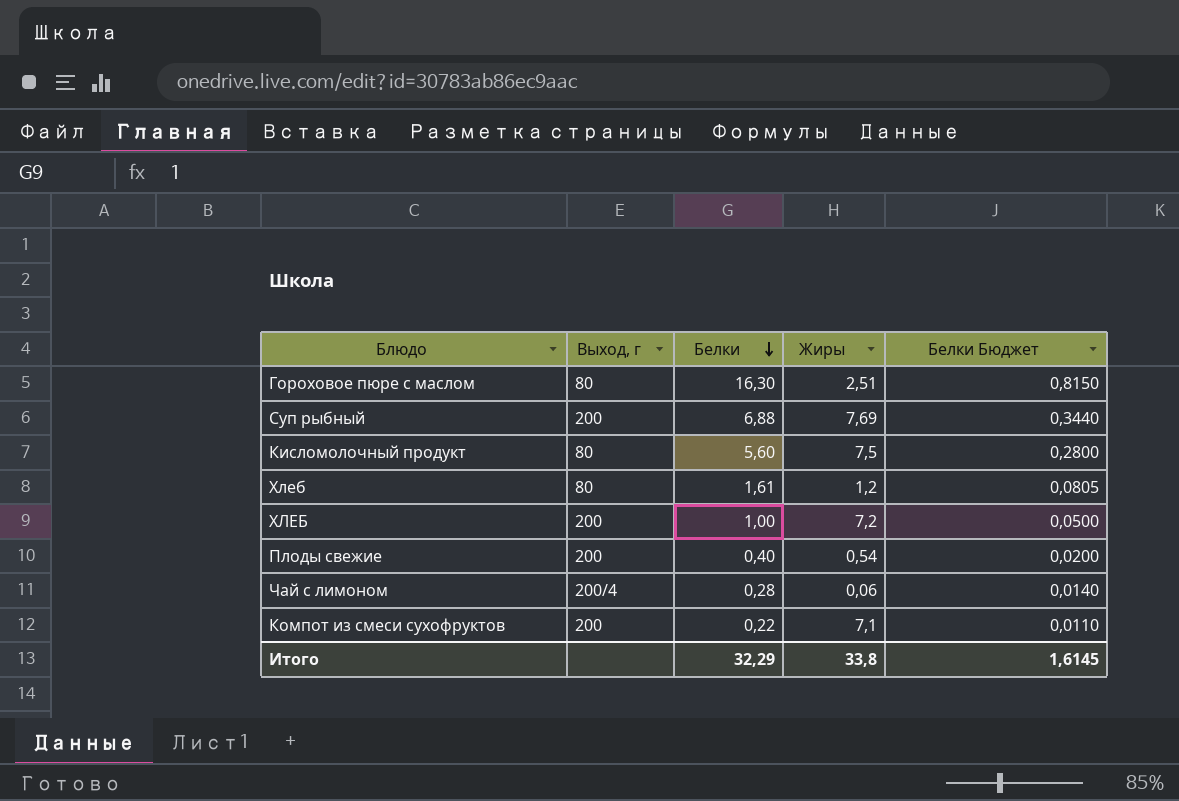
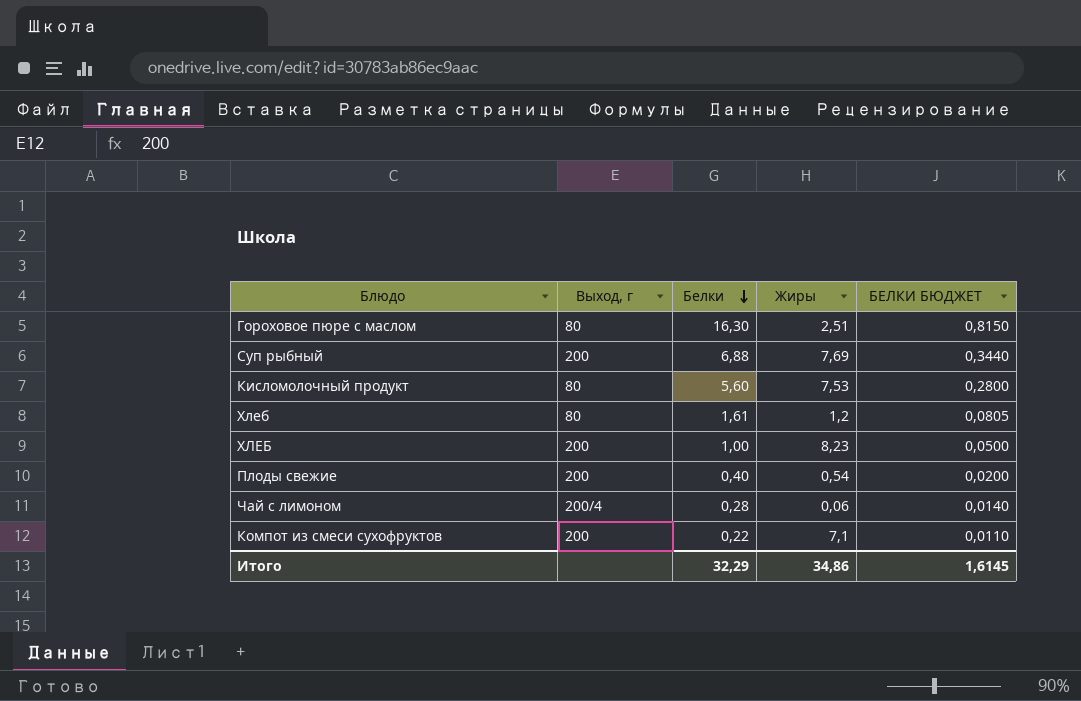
column name: Белки Бюджет -> БЕЛКИ БЮДЖЕТ
Кисломолочный продукт | Жиры: 7,5 -> 7,53
ХЛЕБ | Жиры: 7,2 -> 8,23
Итого | Жиры: 33,8 -> 34,86

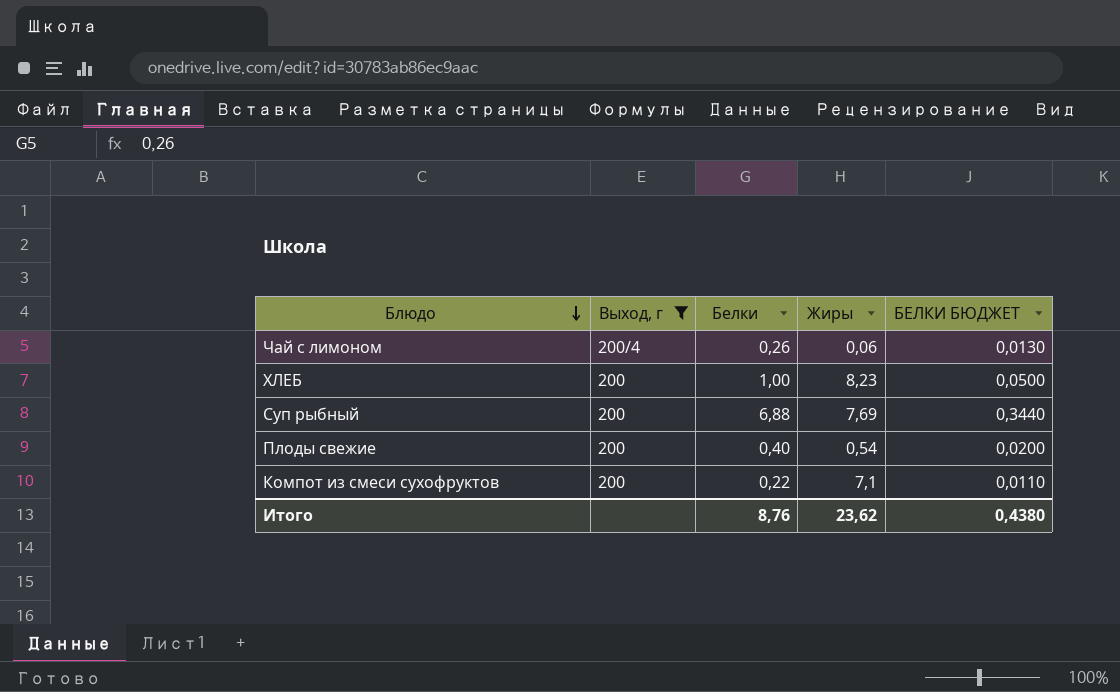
filter: none -> Выход, г != 80
row order: Белки descending -> Блюдо descending
Чай с лимоном | Белки: 0,28 -> 0,26
Чай с лимоном | БЕЛКИ БЮДЖЕТ: 0,0140 -> 0,0130
Итого | Белки: 32,29 -> 8,76
Итого | Жиры: 34,86 -> 23,62
Итого | БЕЛКИ БЮДЖЕТ: 1,6145 -> 0,4380

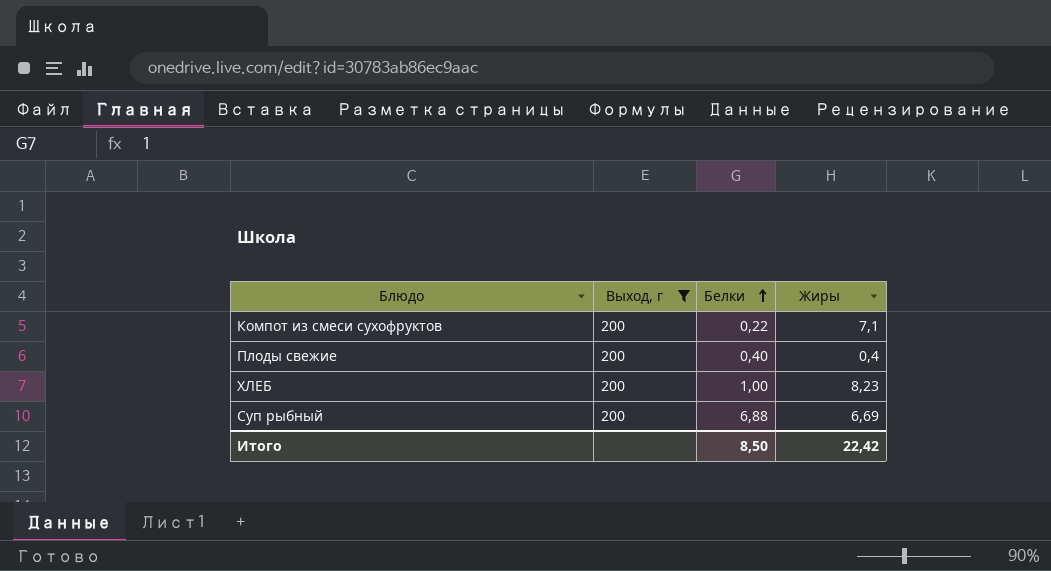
row order: Блюдо descending -> Белки ascending
column БЕЛКИ БЮДЖЕТ | formula: [Белки] * 0,05 -> none
row Чай с лимоном: 200/4 | 0,26 | 0,06 | 0,0130 -> none
Плоды свежие | Жиры: 0,54 -> 0,4
Суп рыбный | Жиры: 7,69 -> 6,69
Итого | Белки: 8,76 -> 8,50
Итого | Жиры: 23,62 -> 22,42

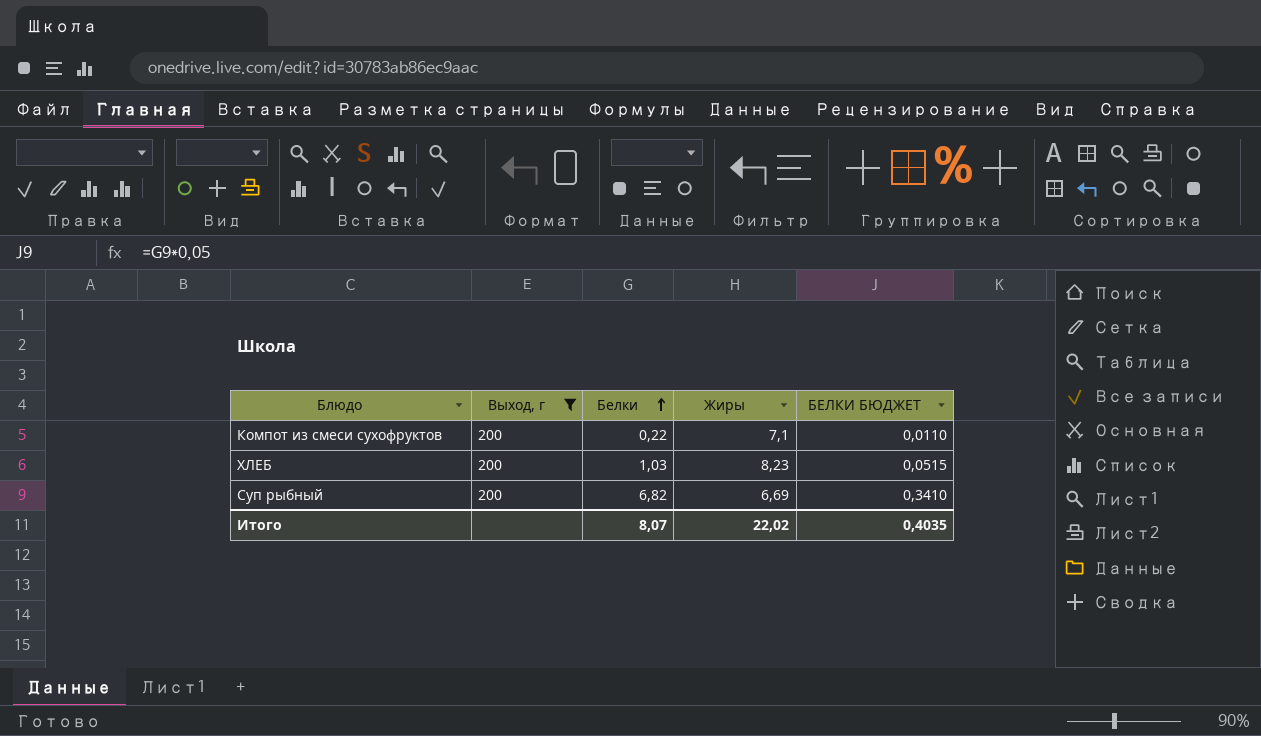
column БЕЛКИ БЮДЖЕТ | formula: none -> [Белки] * 0,05
row Плоды свежие: 200 | 0,40 | 0,4 -> none
ХЛЕБ | Белки: 1,00 -> 1,03
Суп рыбный | Белки: 6,88 -> 6,82
Итого | Белки: 8,50 -> 8,07
Итого | Жиры: 22,42 -> 22,02

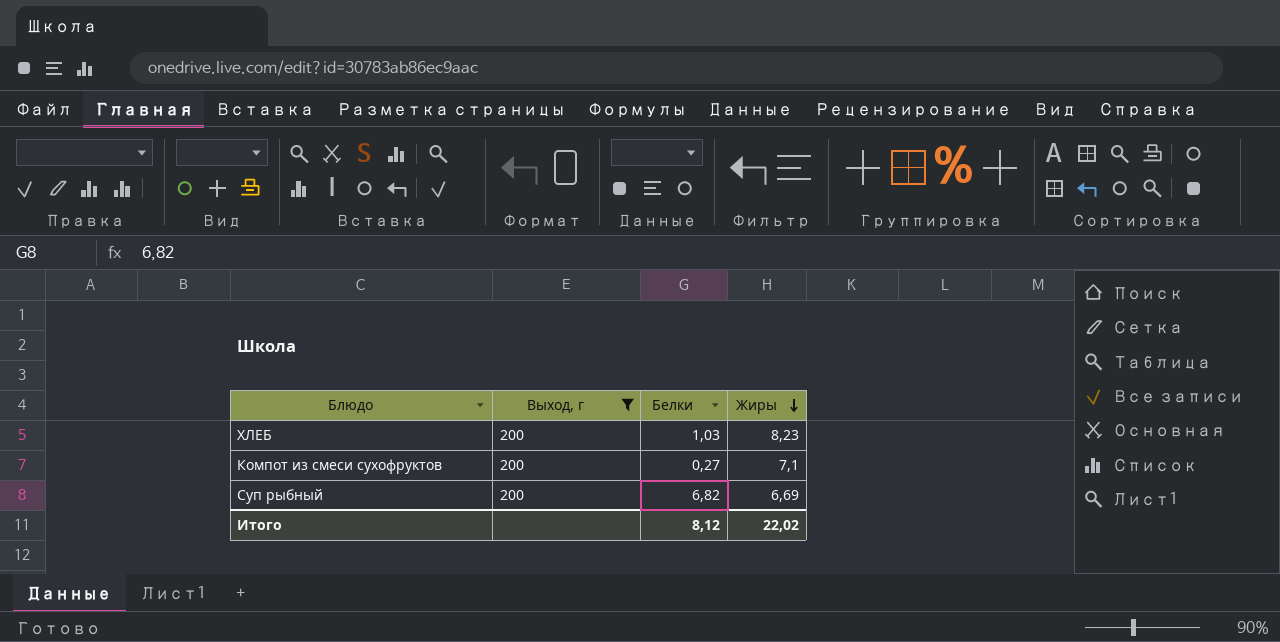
row order: Белки ascending -> Жиры descending
column БЕЛКИ БЮДЖЕТ | formula: [Белки] * 0,05 -> none
Компот из смеси сухофруктов | Белки: 0,22 -> 0,27
Итого | Белки: 8,07 -> 8,12

